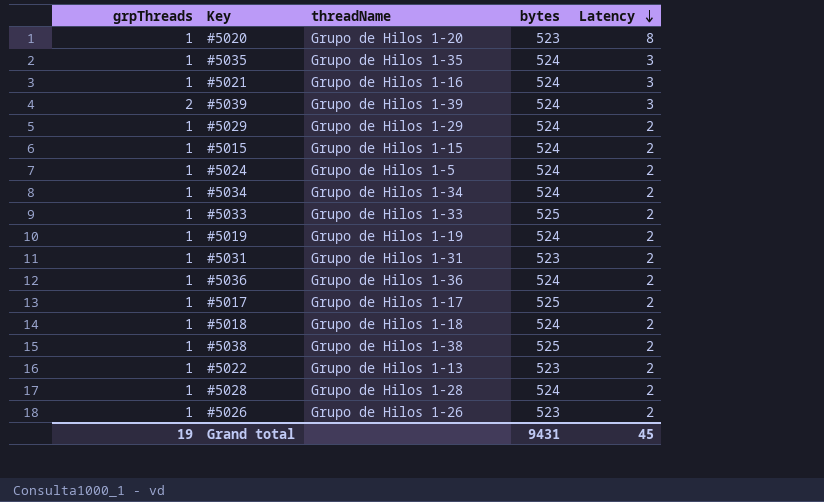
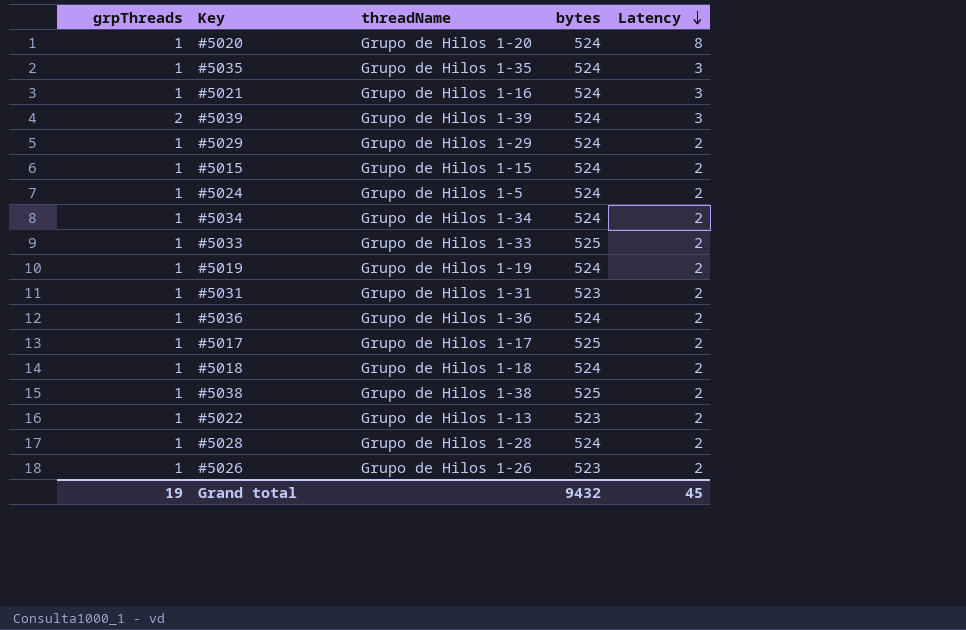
#5020 | bytes: 523 -> 524
Grand total | bytes: 9431 -> 9432

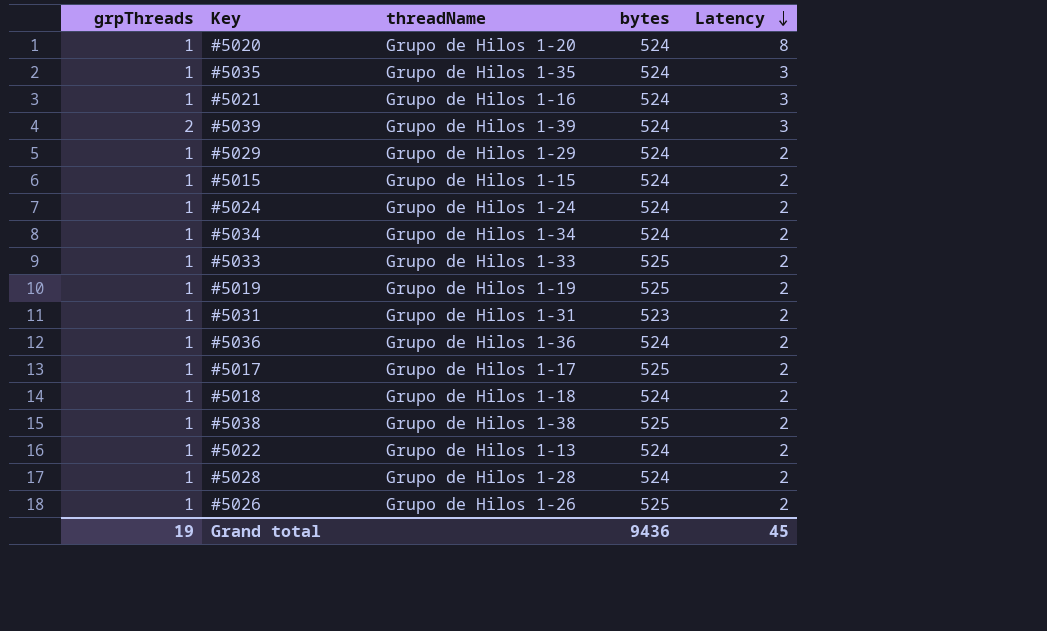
#5024 | threadName: Grupo de Hilos 1-5 -> Grupo de Hilos 1-24
#5019 | bytes: 524 -> 525
#5022 | bytes: 523 -> 524
#5026 | bytes: 523 -> 525
Grand total | bytes: 9432 -> 9436

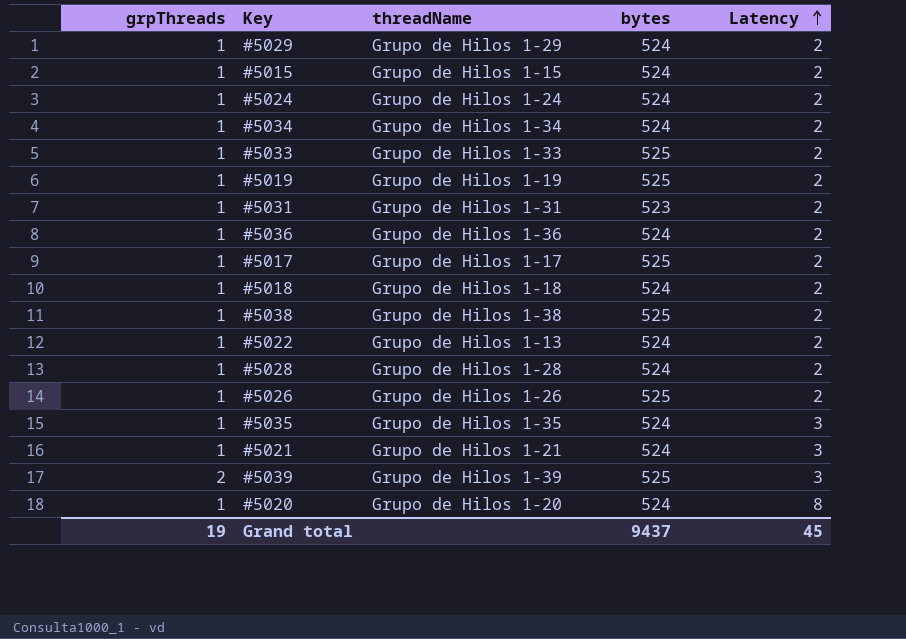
row order: Latency descending -> Latency ascending
#5021 | threadName: Grupo de Hilos 1-16 -> Grupo de Hilos 1-21
#5039 | bytes: 524 -> 525
Grand total | bytes: 9436 -> 9437

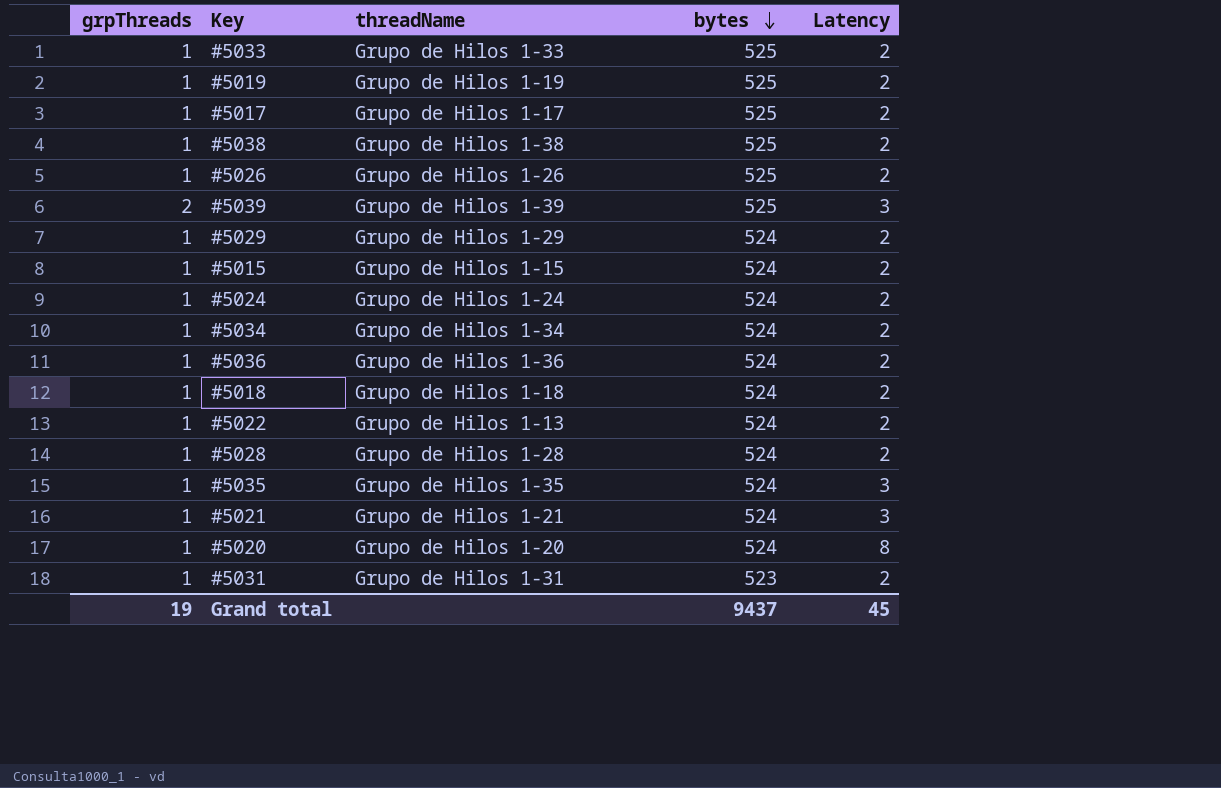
row order: Latency ascending -> bytes descending

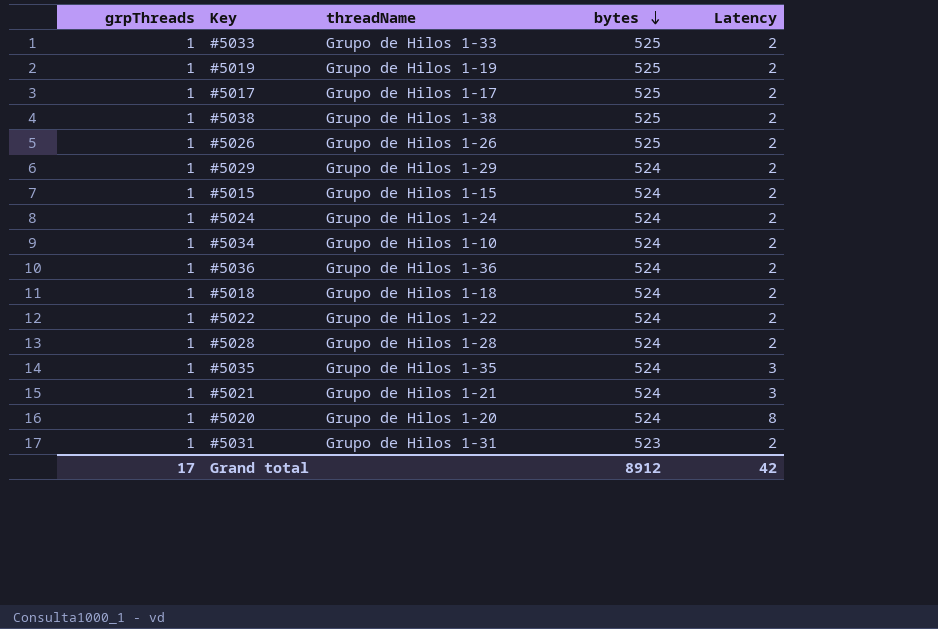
row #5039: 2 | Grupo de Hilos 1-39 | 525 | 3 -> none
#5034 | threadName: Grupo de Hilos 1-34 -> Grupo de Hilos 1-10
#5022 | threadName: Grupo de Hilos 1-13 -> Grupo de Hilos 1-22
Grand total | grpThreads: 19 -> 17
Grand total | bytes: 9437 -> 8912
Grand total | Latency: 45 -> 42

